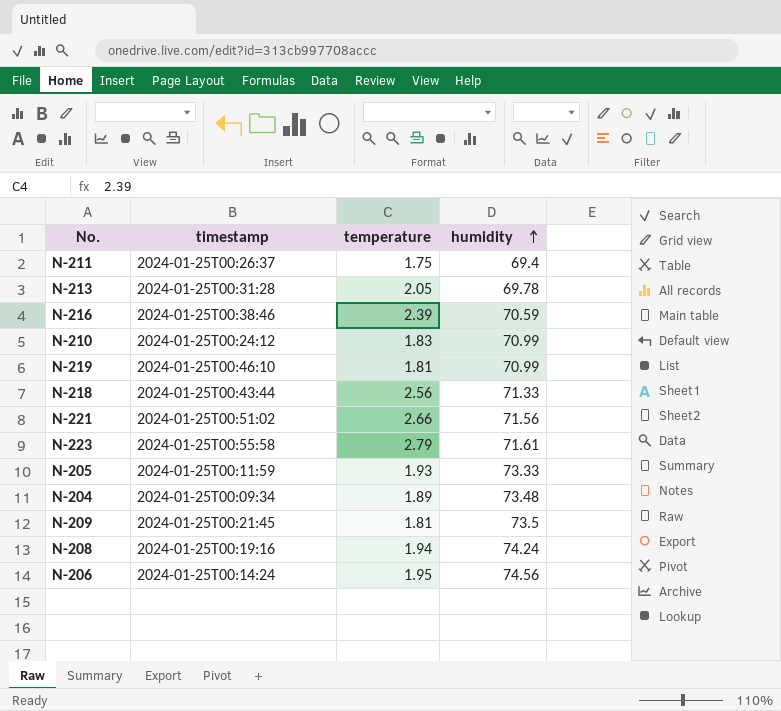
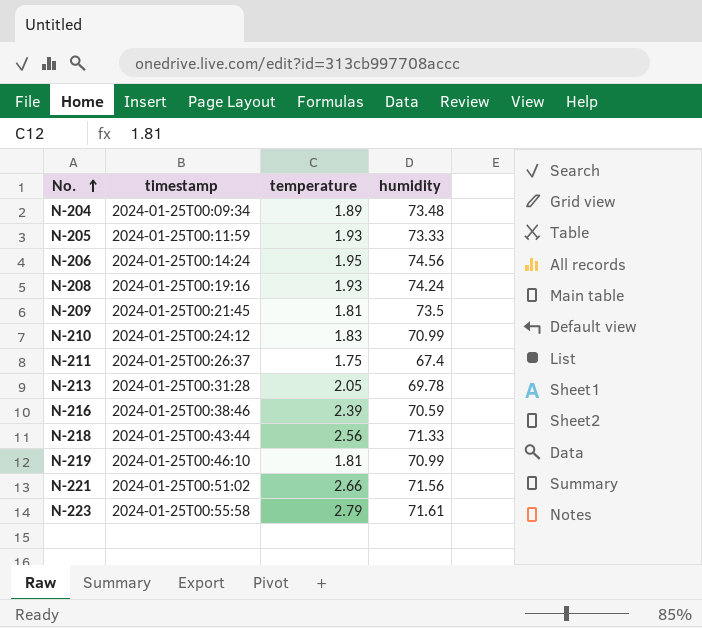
row order: humidity ascending -> No. ascending
N-208 | temperature: 1.94 -> 1.93
N-211 | humidity: 69.4 -> 67.4

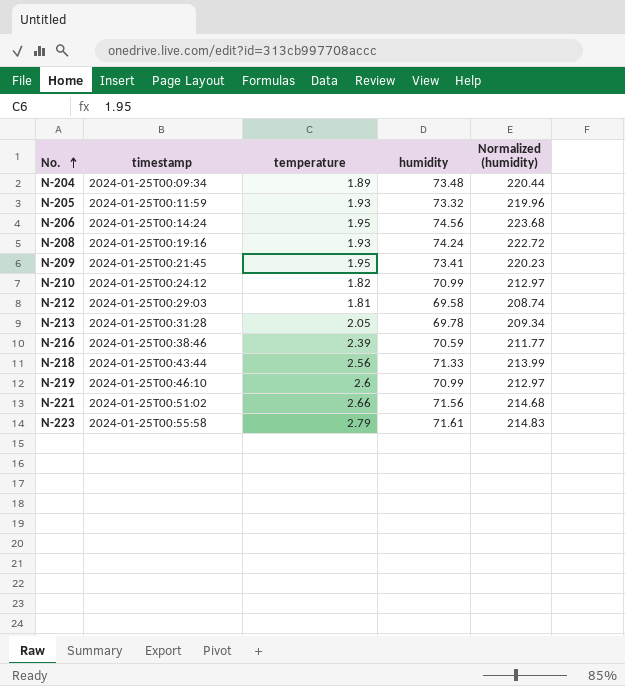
column Normalized (humidity) | formula: none -> [humidity] * 3
row N-211: 2024-01-25T00:26:37 | 1.75 | 67.4 -> none
N-205 | humidity: 73.33 -> 73.32
N-209 | temperature: 1.81 -> 1.95
N-209 | humidity: 73.5 -> 73.41
N-210 | temperature: 1.83 -> 1.82
row N-212: none -> 2024-01-25T00:29:03 | 1.81 | 69.58 | 208.74
N-219 | temperature: 1.81 -> 2.6

